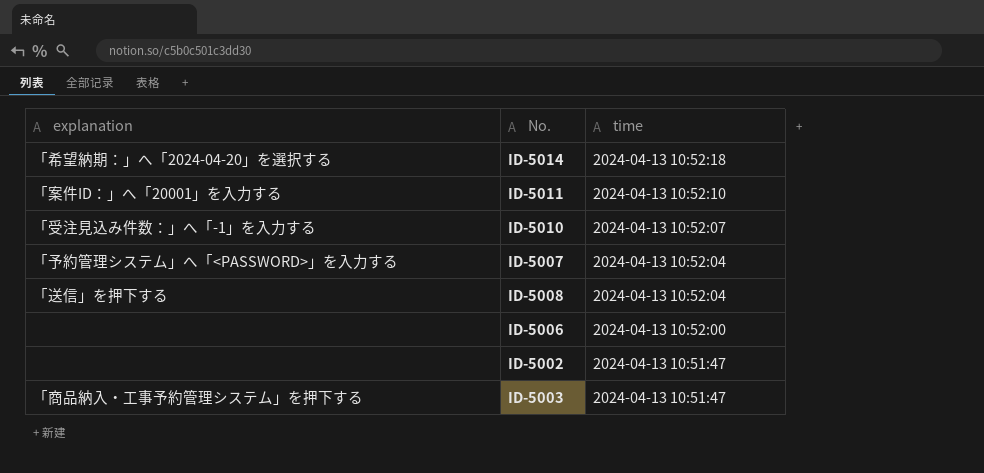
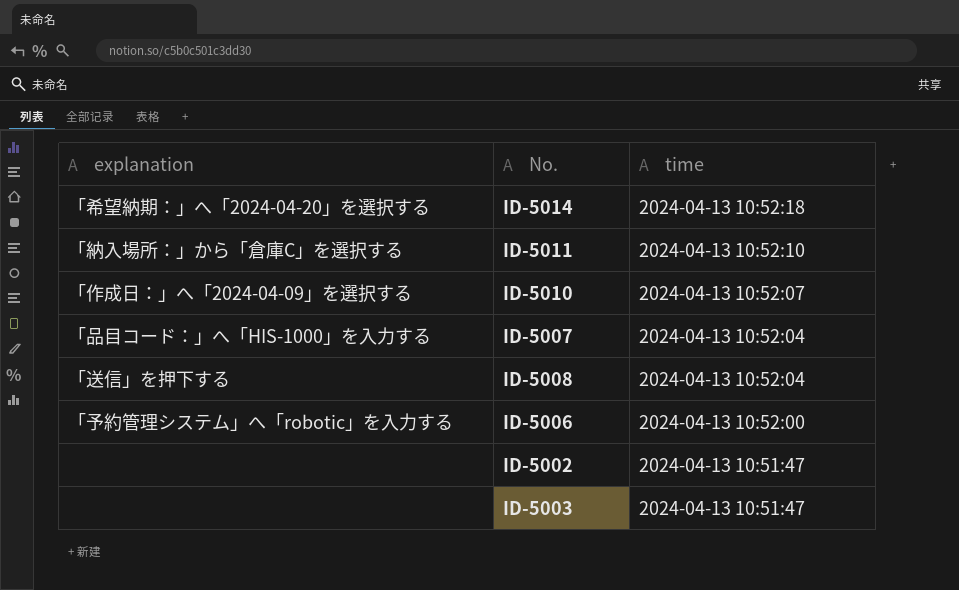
ID-5011 | explanation: 「案件ID：」へ「20001」を入力する -> 「納入場所：」から「倉庫C」を選択する
ID-5010 | explanation: 「受注見込み件数：」へ「-1」を入力する -> 「作成日：」へ「2024-04-09」を選択する
ID-5007 | explanation: 「予約管理システム」へ「<PASSWORD>」を入力する -> 「品目コード：」へ「HIS-1000」を入力する
ID-5006 | explanation: none -> 「予約管理システム」へ「robotic」を入力する
ID-5003 | explanation: 「商品納入・工事予約管理システム」を押下する -> none

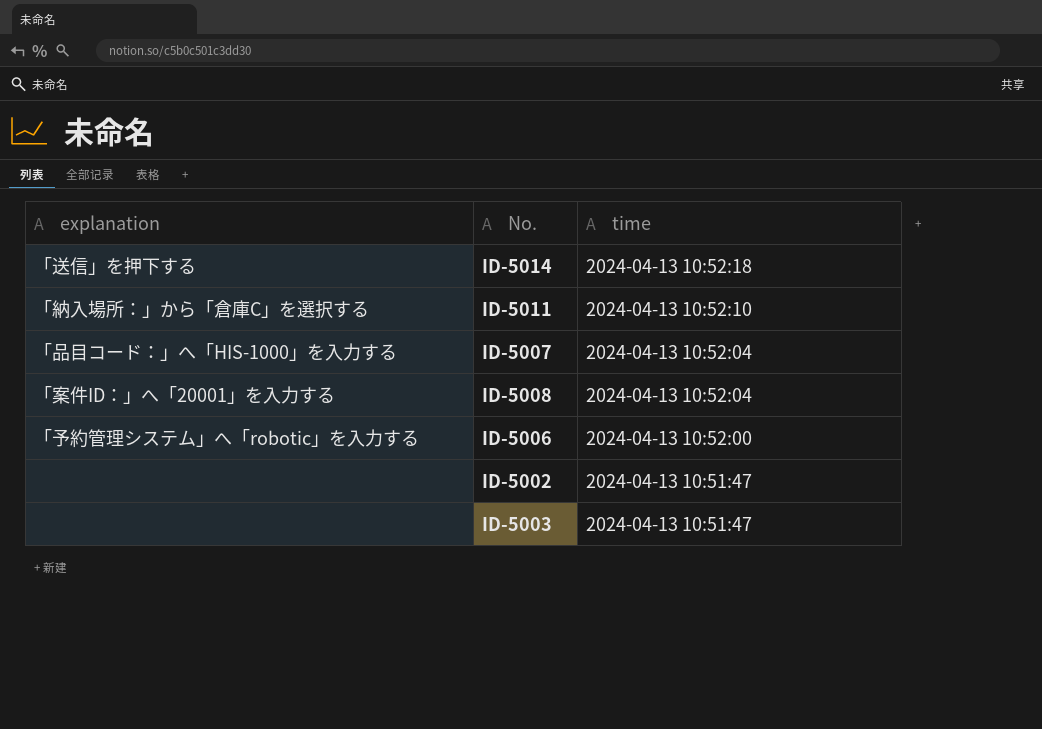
row ID-5010: 「作成日：」へ「2024-04-09」を選択する | 2024-04-13 10:52:07 -> none
ID-5014 | explanation: 「希望納期：」へ「2024-04-20」を選択する -> 「送信」を押下する
ID-5008 | explanation: 「送信」を押下する -> 「案件ID：」へ「20001」を入力する

